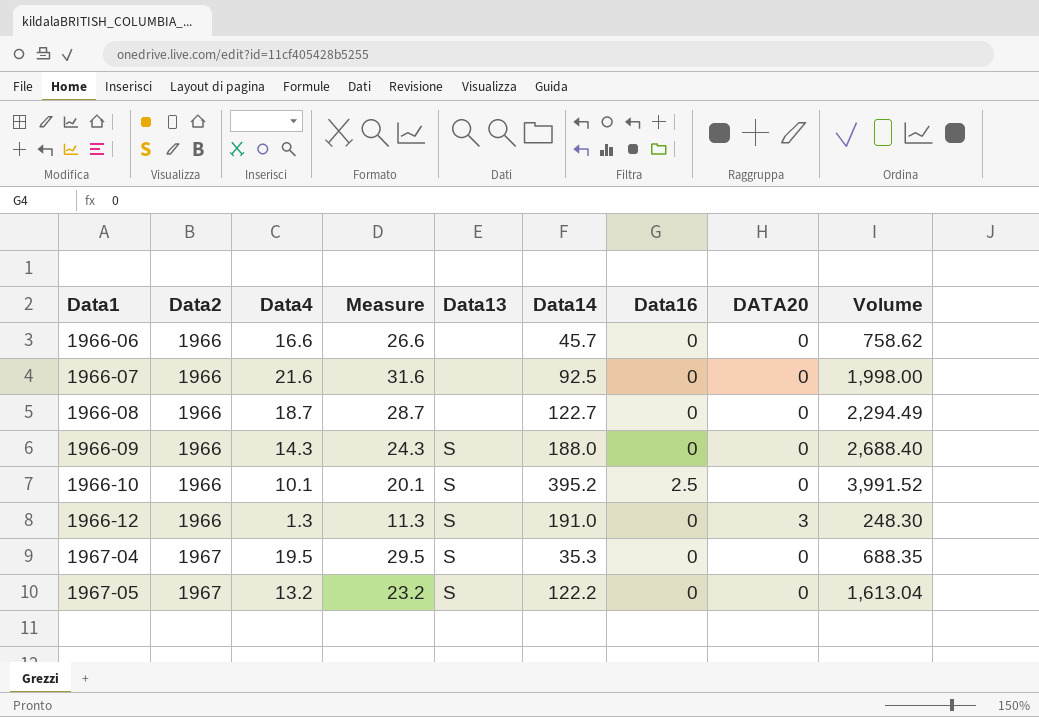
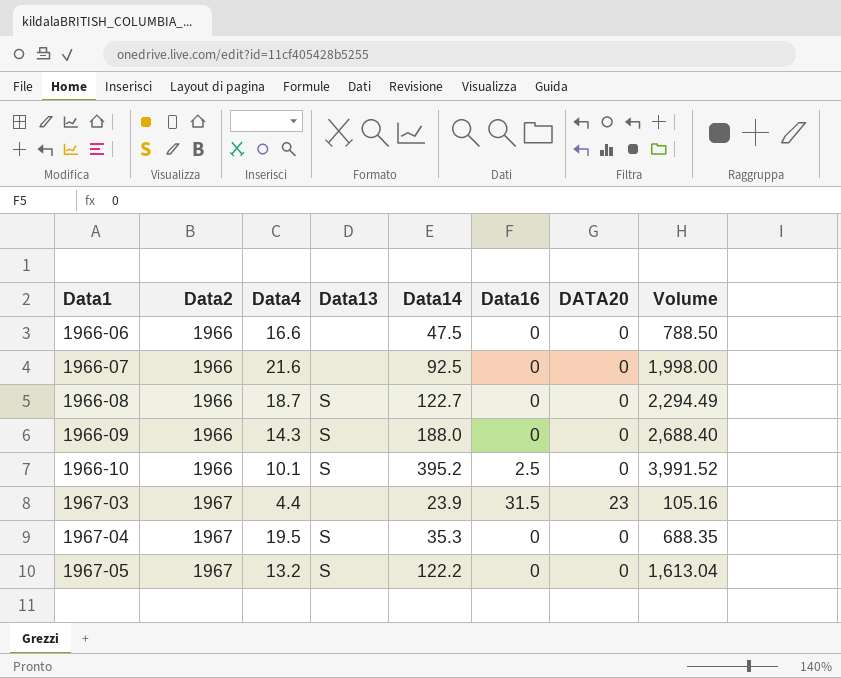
column Measure | formula: [Data4] + 10 -> none
row 1966-12: 1966 | 1.3 | 11.3 | S | 191.0 | 0 | 3 | 248.30 -> none
1966-06 | Data14: 45.7 -> 47.5
1966-06 | Volume: 758.62 -> 788.50
1966-08 | Data13: none -> S
row 1967-03: none -> 1967 | 4.4 | none | 23.9 | 31.5 | 23 | 105.16

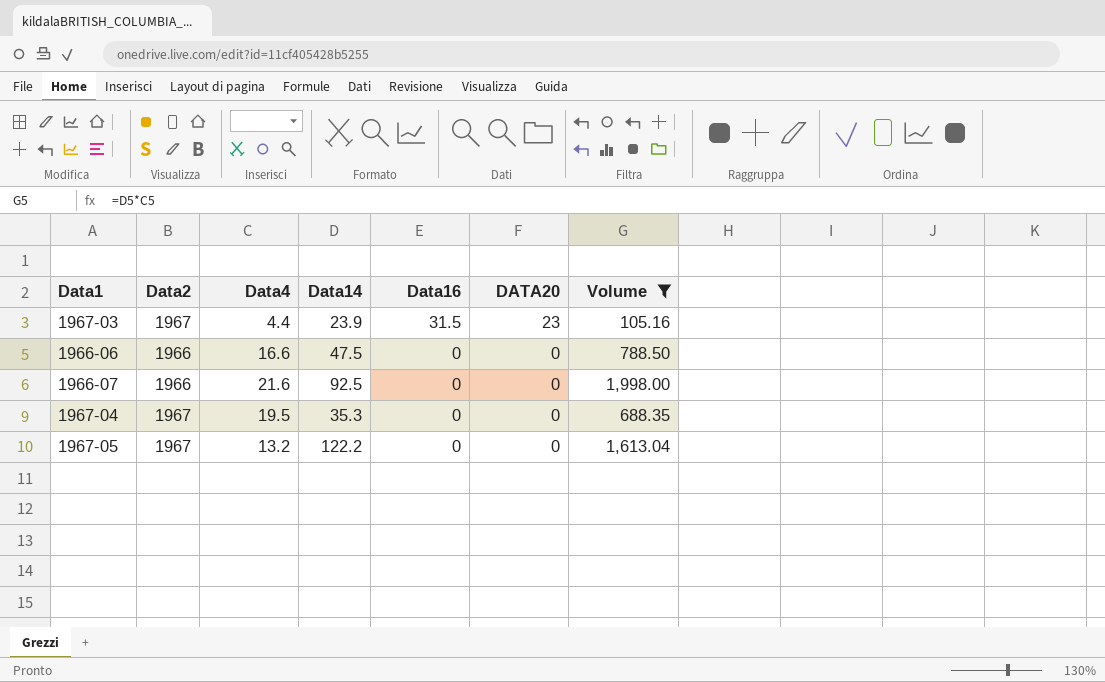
filter: none -> Volume <= 1,998.00
row order: Data1 ascending -> Data16 descending
column Data13 | position: 4 -> none

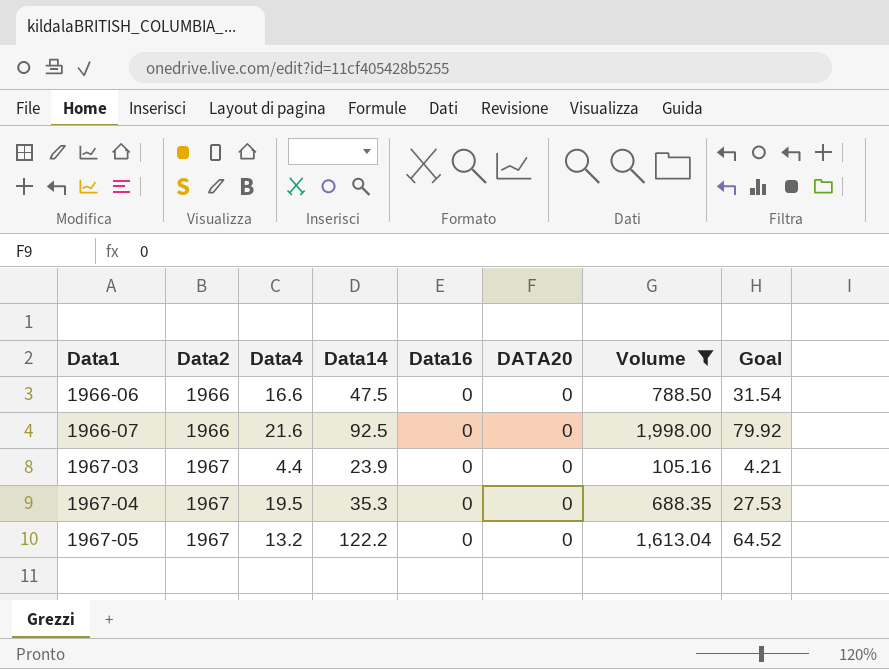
row order: Data16 descending -> Data1 ascending
column Goal | formula: none -> [Volume] * 0.04
1967-03 | Data16: 31.5 -> 0
1967-03 | DATA20: 23 -> 0

